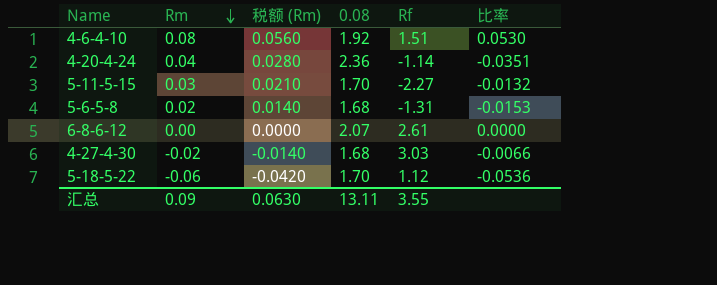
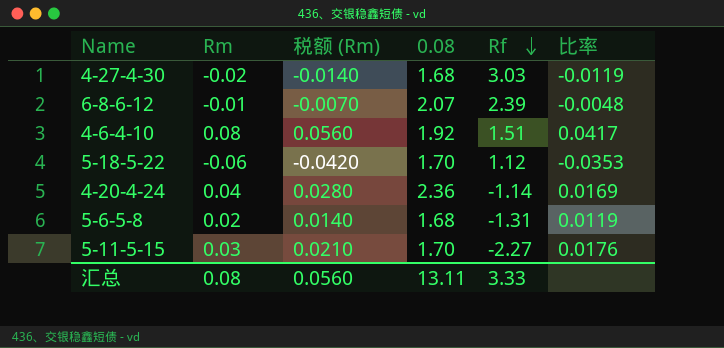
row order: Rm descending -> Rf descending
column 比率 | formula: [Rm] / [Rf] -> [Rm] / [0.08]
6-8-6-12 | Rm: 0.00 -> -0.01
6-8-6-12 | 税额 (Rm): 0.0000 -> -0.0070
6-8-6-12 | Rf: 2.61 -> 2.39
汇总 | Rm: 0.09 -> 0.08
汇总 | 税额 (Rm): 0.0630 -> 0.0560
汇总 | Rf: 3.55 -> 3.33

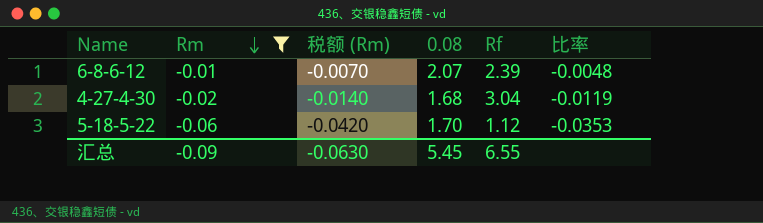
filter: none -> Rm <= -0.01
row order: Rf descending -> Rm descending
4-27-4-30 | Rf: 3.03 -> 3.04
汇总 | Rm: 0.08 -> -0.09
汇总 | 税额 (Rm): 0.0560 -> -0.0630
汇总 | 0.08: 13.11 -> 5.45
汇总 | Rf: 3.33 -> 6.55

